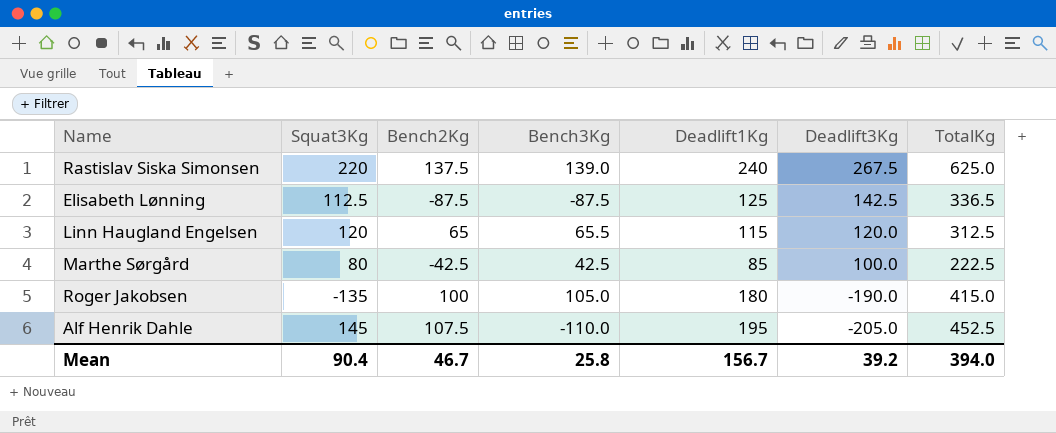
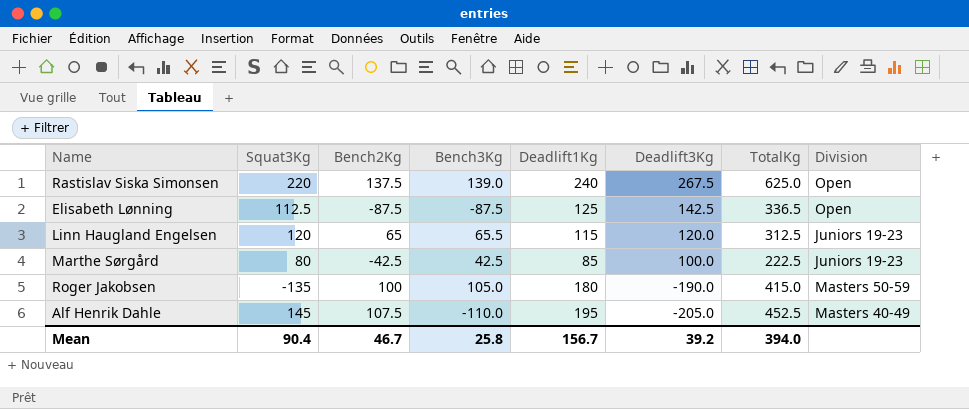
column Division | position: none -> 8

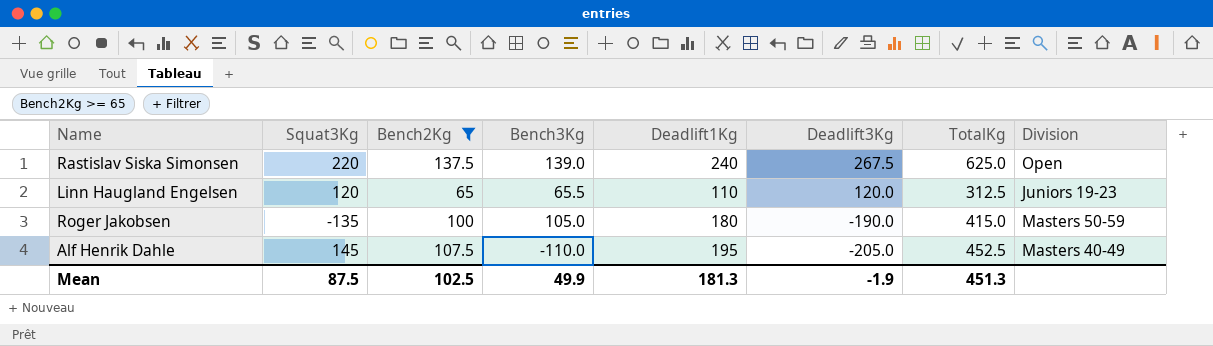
filter: none -> Bench2Kg >= 65
Linn Haugland Engelsen | Deadlift1Kg: 115 -> 110
Mean | Squat3Kg: 90.4 -> 87.5
Mean | Bench2Kg: 46.7 -> 102.5
Mean | Bench3Kg: 25.8 -> 49.9
Mean | Deadlift1Kg: 156.7 -> 181.3
Mean | Deadlift3Kg: 39.2 -> -1.9
Mean | TotalKg: 394.0 -> 451.3

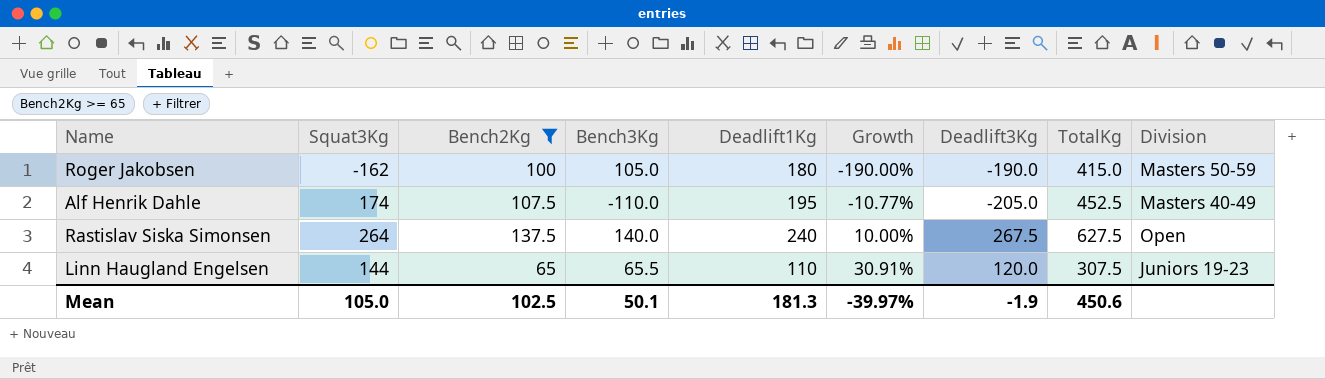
row order: Deadlift3Kg descending -> Growth ascending
column Growth | formula: none -> ([Squat3Kg] - [Deadlift1Kg]) / [Deadlift1Kg]
Roger Jakobsen | Squat3Kg: -135 -> -162
Alf Henrik Dahle | Squat3Kg: 145 -> 174
Rastislav Siska Simonsen | Squat3Kg: 220 -> 264
Rastislav Siska Simonsen | Bench3Kg: 139.0 -> 140.0
Rastislav Siska Simonsen | TotalKg: 625.0 -> 627.5
Linn Haugland Engelsen | Squat3Kg: 120 -> 144
Linn Haugland Engelsen | TotalKg: 312.5 -> 307.5
Mean | Squat3Kg: 87.5 -> 105.0
Mean | Bench3Kg: 49.9 -> 50.1
Mean | TotalKg: 451.3 -> 450.6

